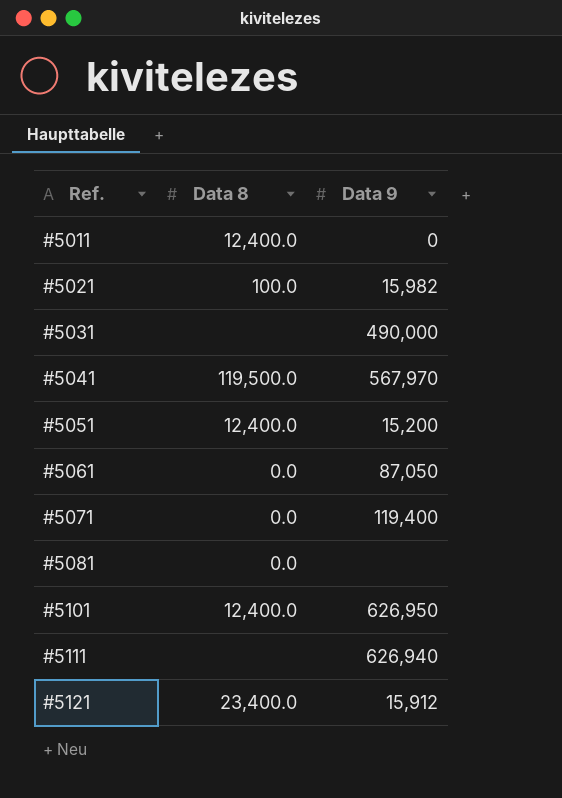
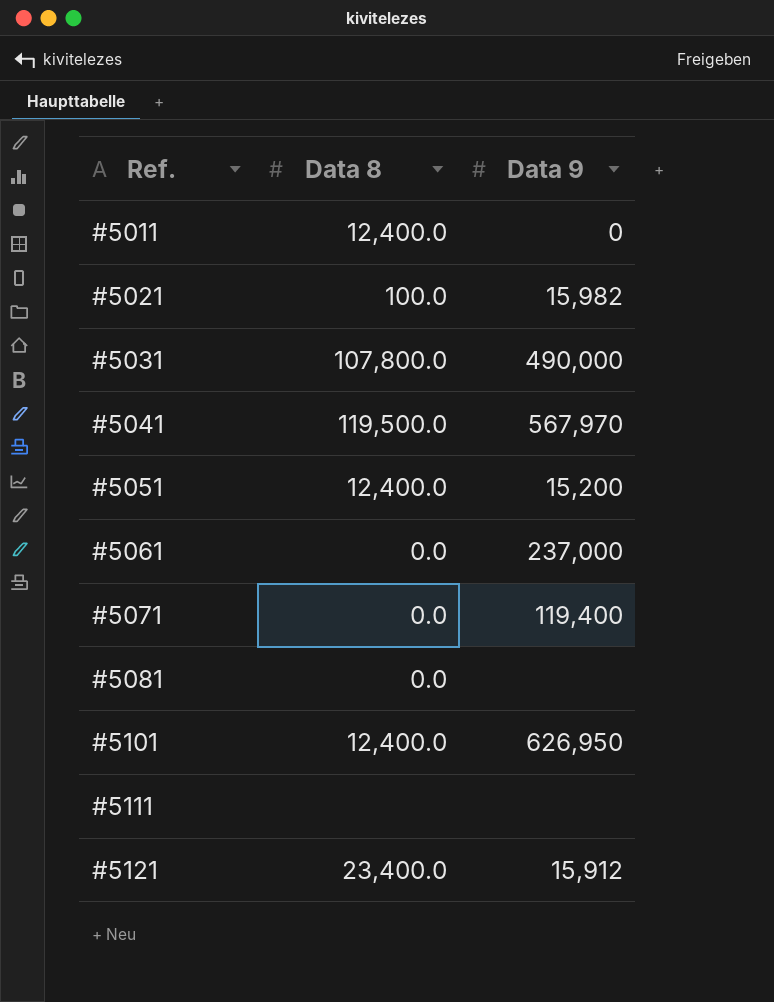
#5031 | Data 8: none -> 107,800.0
#5061 | Data 9: 87,050 -> 237,000
#5111 | Data 9: 626,940 -> none

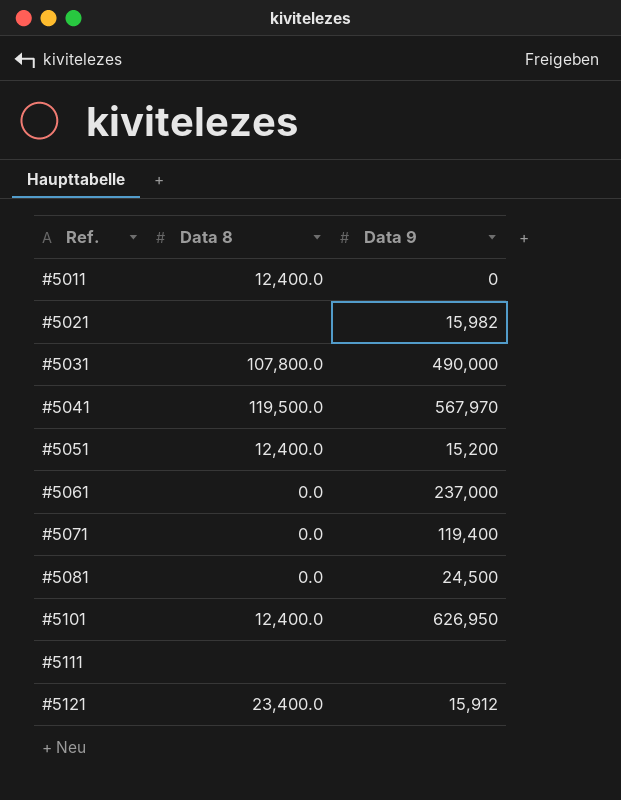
#5021 | Data 8: 100.0 -> none
#5081 | Data 9: none -> 24,500

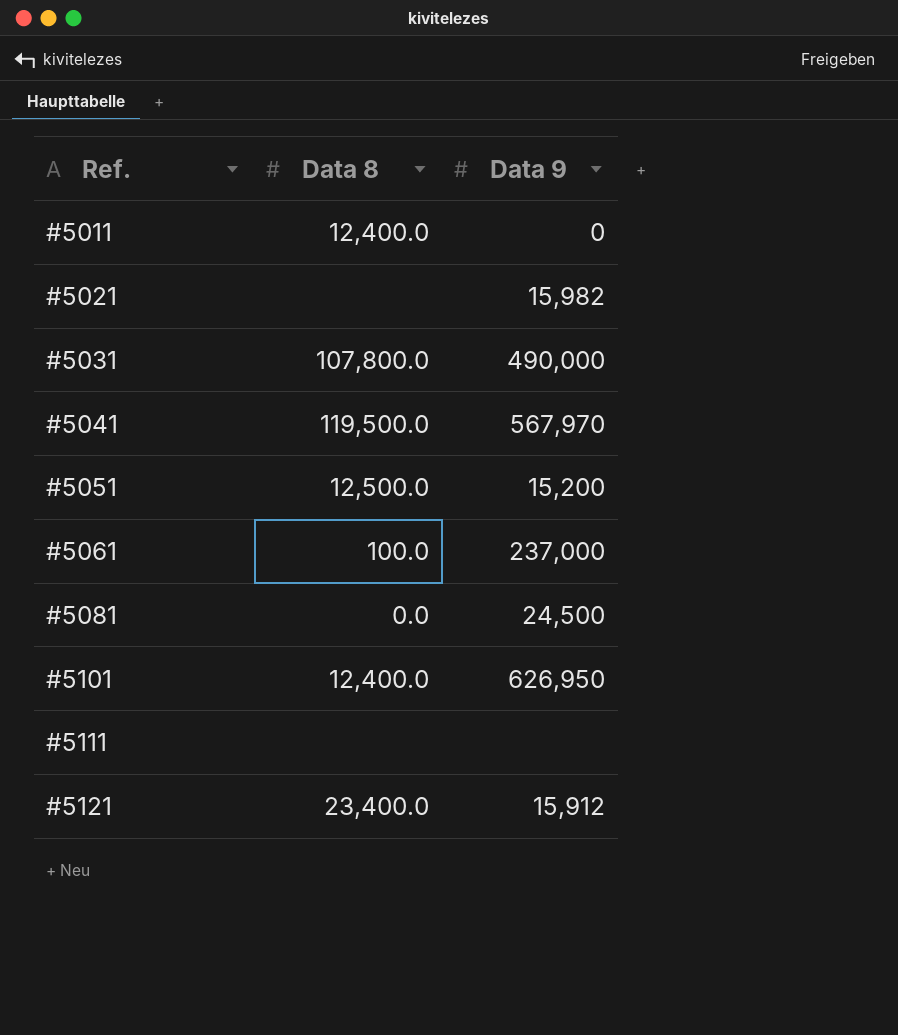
row #5071: 0.0 | 119,400 -> none
#5051 | Data 8: 12,400.0 -> 12,500.0
#5061 | Data 8: 0.0 -> 100.0

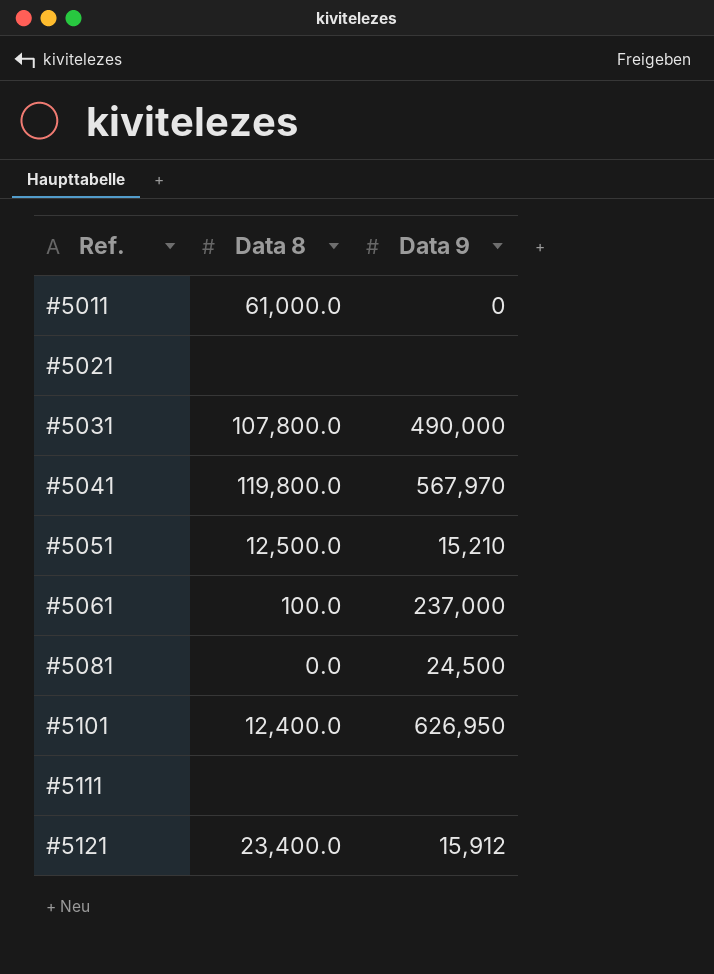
#5011 | Data 8: 12,400.0 -> 61,000.0
#5021 | Data 9: 15,982 -> none
#5041 | Data 8: 119,500.0 -> 119,800.0
#5051 | Data 9: 15,200 -> 15,210

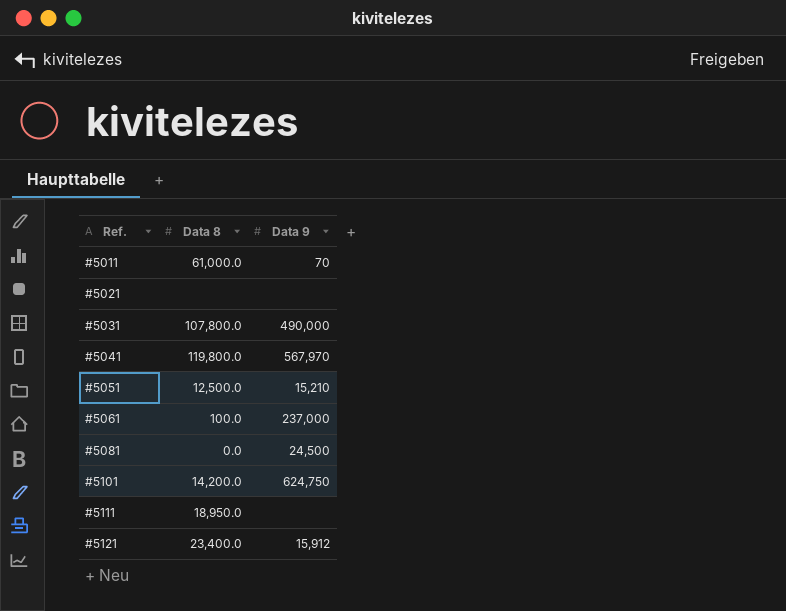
#5011 | Data 9: 0 -> 70
#5101 | Data 8: 12,400.0 -> 14,200.0
#5101 | Data 9: 626,950 -> 624,750
#5111 | Data 8: none -> 18,950.0

